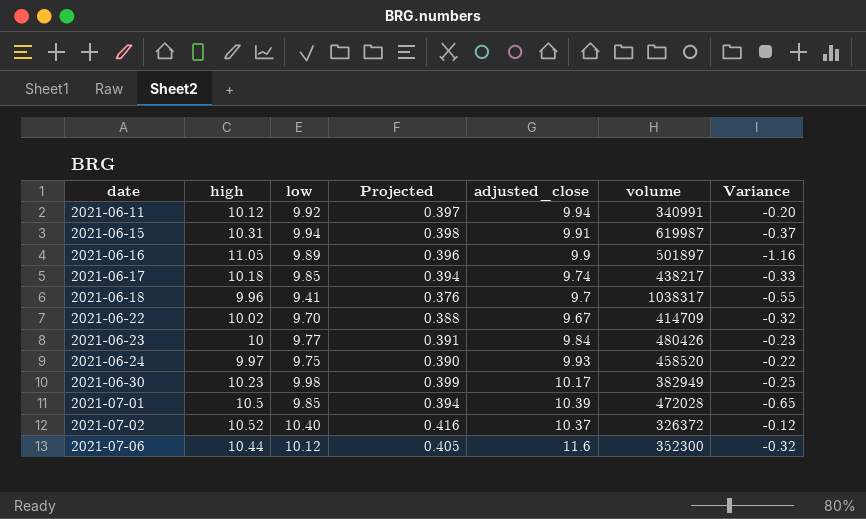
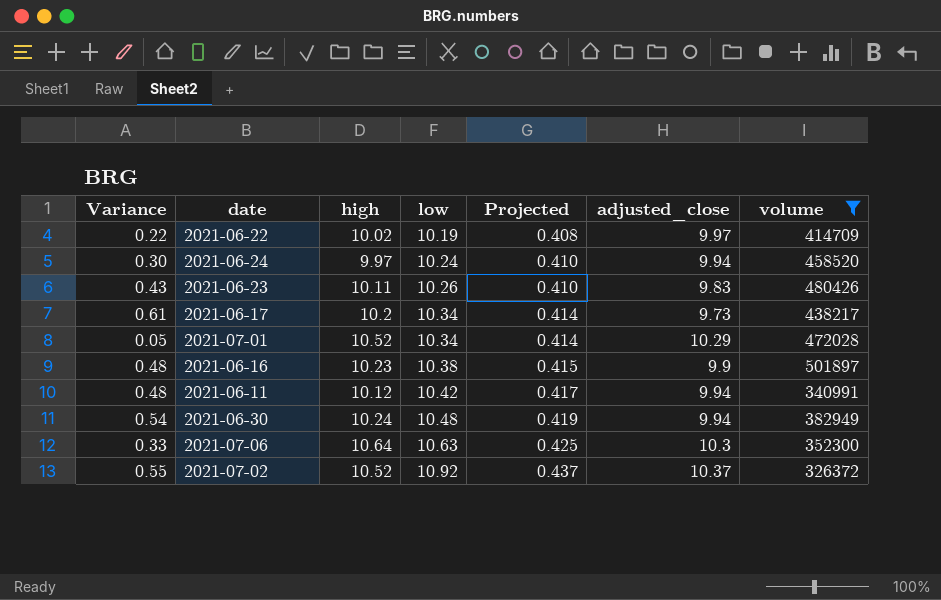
filter: none -> volume <= 501897
row order: date ascending -> low ascending
column Variance | formula: [low] - [high] -> [low] - [adjusted_close]
column Variance | position: 7 -> 1
2021-06-22 | low: 9.70 -> 10.19
2021-06-22 | Projected: 0.388 -> 0.408
2021-06-22 | adjusted_close: 9.67 -> 9.97
2021-06-24 | low: 9.75 -> 10.24
2021-06-24 | Projected: 0.390 -> 0.410
2021-06-24 | adjusted_close: 9.93 -> 9.94
2021-06-23 | high: 10 -> 10.11
2021-06-23 | low: 9.77 -> 10.26
2021-06-23 | Projected: 0.391 -> 0.410
2021-06-23 | adjusted_close: 9.84 -> 9.83
2021-06-17 | high: 10.18 -> 10.2
2021-06-17 | low: 9.85 -> 10.34
2021-06-17 | Projected: 0.394 -> 0.414
2021-06-17 | adjusted_close: 9.74 -> 9.73
2021-07-01 | high: 10.5 -> 10.52
2021-07-01 | low: 9.85 -> 10.34
2021-07-01 | Projected: 0.394 -> 0.414
2021-07-01 | adjusted_close: 10.39 -> 10.29
2021-06-16 | high: 11.05 -> 10.23
2021-06-16 | low: 9.89 -> 10.38
2021-06-16 | Projected: 0.396 -> 0.415
2021-06-11 | low: 9.92 -> 10.42
2021-06-11 | Projected: 0.397 -> 0.417
2021-06-30 | high: 10.23 -> 10.24
2021-06-30 | low: 9.98 -> 10.48
2021-06-30 | Projected: 0.399 -> 0.419
2021-06-30 | adjusted_close: 10.17 -> 9.94
2021-07-06 | high: 10.44 -> 10.64
2021-07-06 | low: 10.12 -> 10.63
2021-07-06 | Projected: 0.405 -> 0.425
2021-07-06 | adjusted_close: 11.6 -> 10.3
2021-07-02 | low: 10.40 -> 10.92
2021-07-02 | Projected: 0.416 -> 0.437

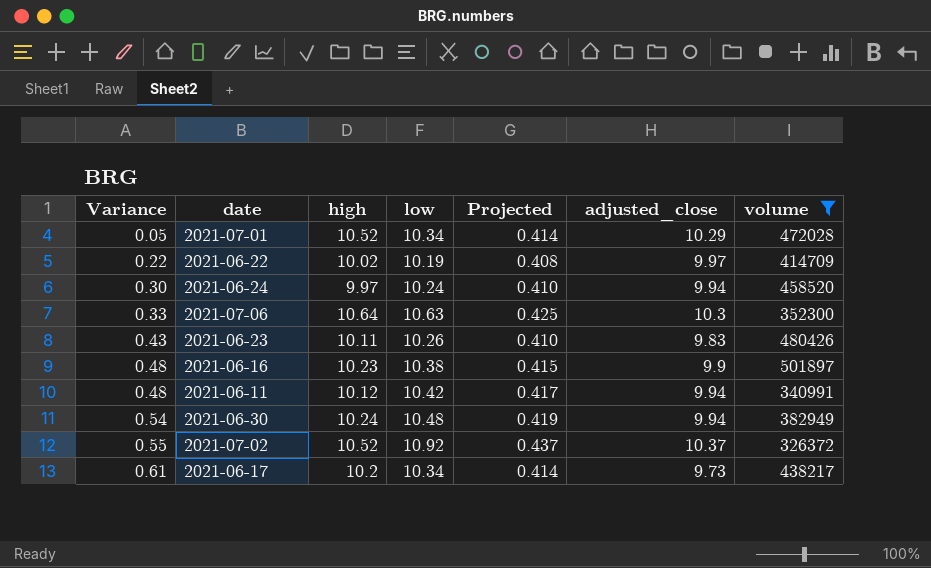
row order: low ascending -> Variance ascending

